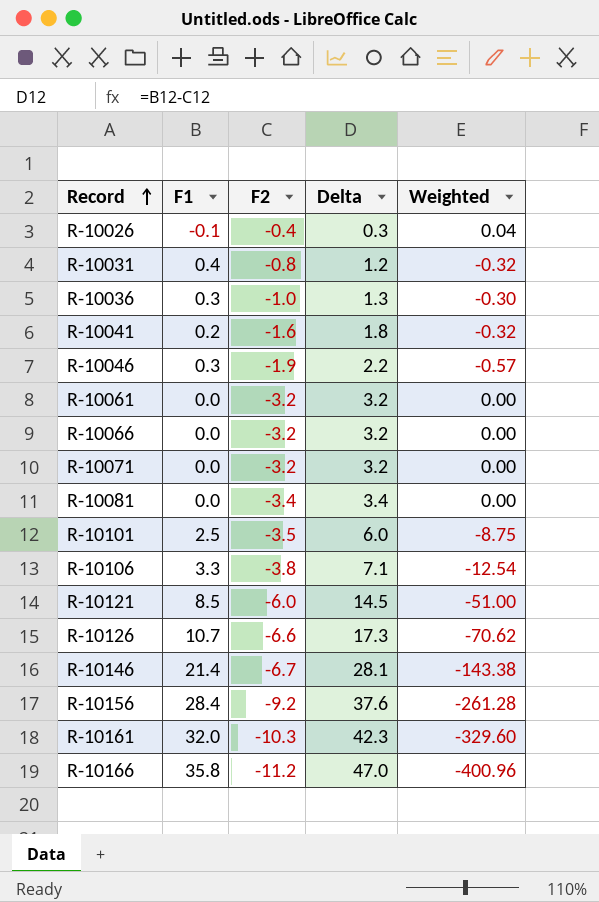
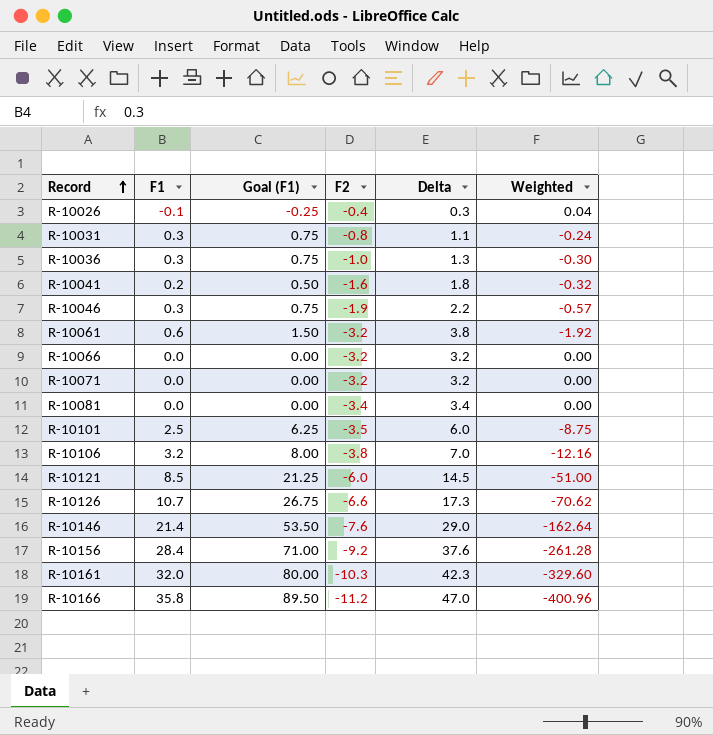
column Goal (F1) | formula: none -> [F1] * 2.5
R-10031 | F1: 0.4 -> 0.3
R-10031 | Delta: 1.2 -> 1.1
R-10031 | Weighted: -0.32 -> -0.24
R-10061 | F1: 0.0 -> 0.6
R-10061 | Delta: 3.2 -> 3.8
R-10061 | Weighted: 0.00 -> -1.92
R-10106 | F1: 3.3 -> 3.2
R-10106 | Delta: 7.1 -> 7.0
R-10106 | Weighted: -12.54 -> -12.16
R-10146 | F2: -6.7 -> -7.6
R-10146 | Delta: 28.1 -> 29.0
R-10146 | Weighted: -143.38 -> -162.64

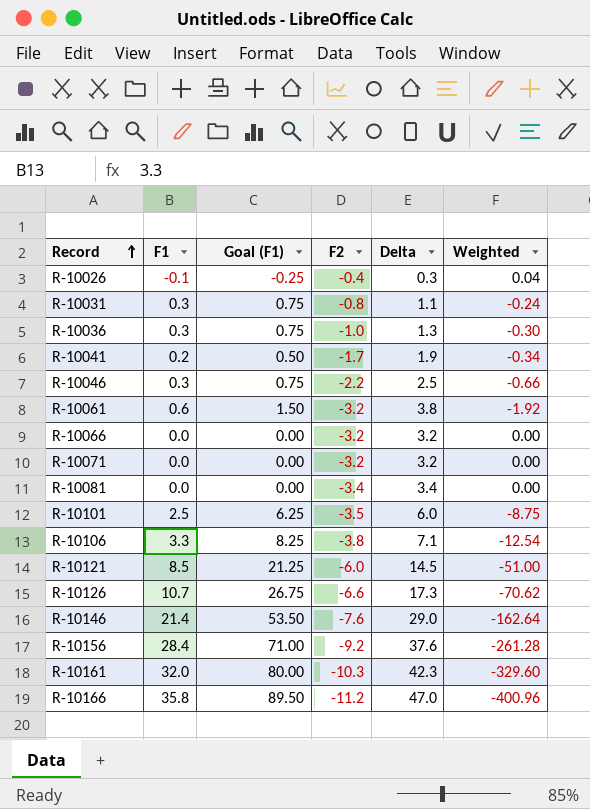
R-10041 | F2: -1.6 -> -1.7
R-10041 | Delta: 1.8 -> 1.9
R-10041 | Weighted: -0.32 -> -0.34
R-10046 | F2: -1.9 -> -2.2
R-10046 | Delta: 2.2 -> 2.5
R-10046 | Weighted: -0.57 -> -0.66
R-10106 | F1: 3.2 -> 3.3
R-10106 | Goal (F1): 8.00 -> 8.25
R-10106 | Delta: 7.0 -> 7.1
R-10106 | Weighted: -12.16 -> -12.54

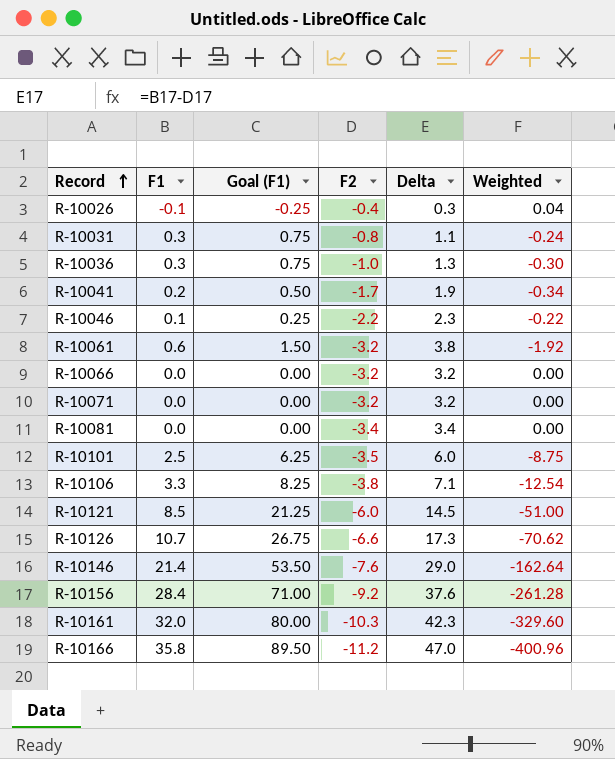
R-10046 | F1: 0.3 -> 0.1
R-10046 | Goal (F1): 0.75 -> 0.25
R-10046 | Delta: 2.5 -> 2.3
R-10046 | Weighted: -0.66 -> -0.22

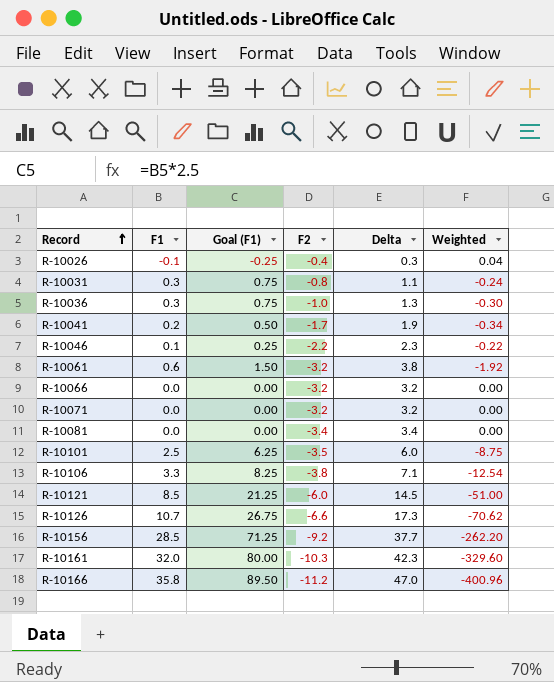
row R-10146: 21.4 | 53.50 | -7.6 | 29.0 | -162.64 -> none
R-10156 | F1: 28.4 -> 28.5
R-10156 | Goal (F1): 71.00 -> 71.25
R-10156 | Delta: 37.6 -> 37.7
R-10156 | Weighted: -261.28 -> -262.20

